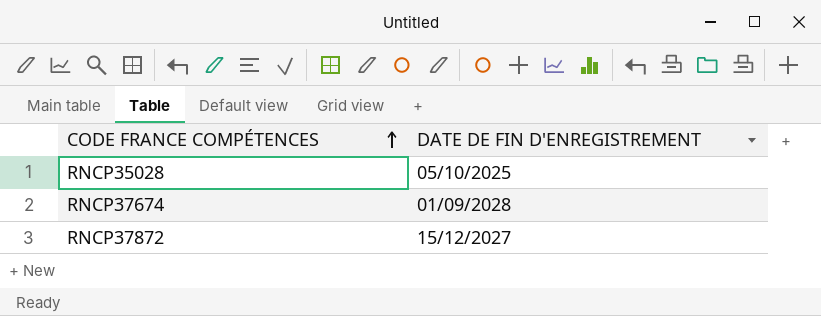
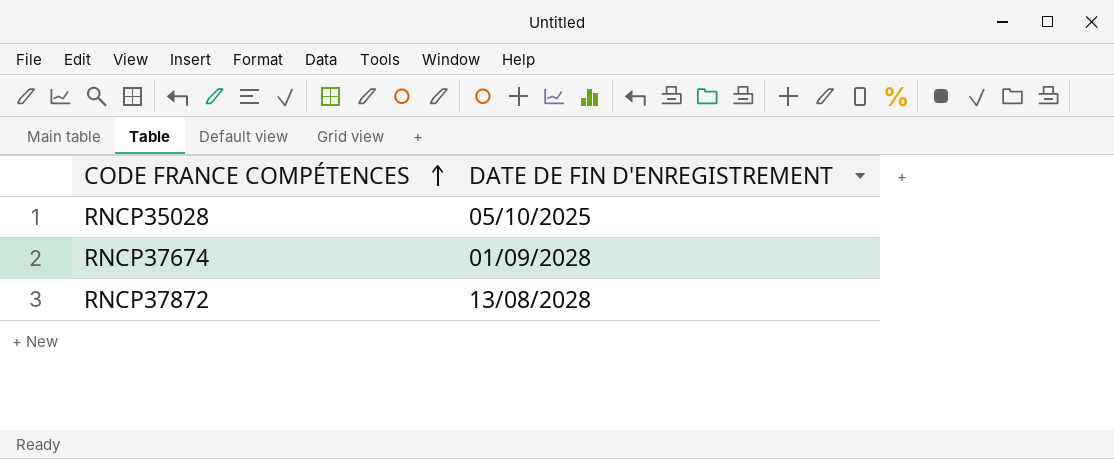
RNCP37872 | DATE DE FIN D'ENREGISTREMENT: 15/12/2027 -> 13/08/2028

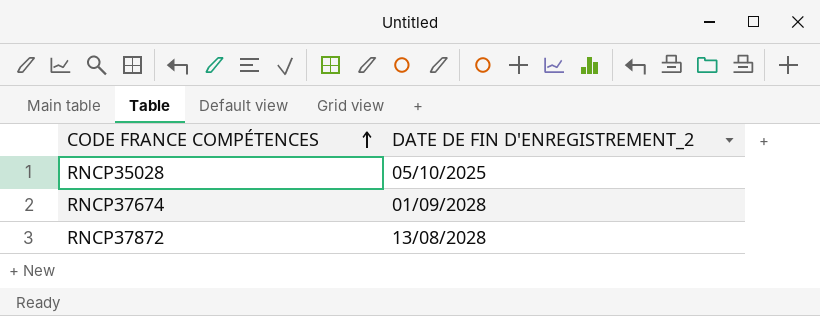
column name: DATE DE FIN D'ENREGISTREMENT -> DATE DE FIN D'ENREGISTREMENT_2

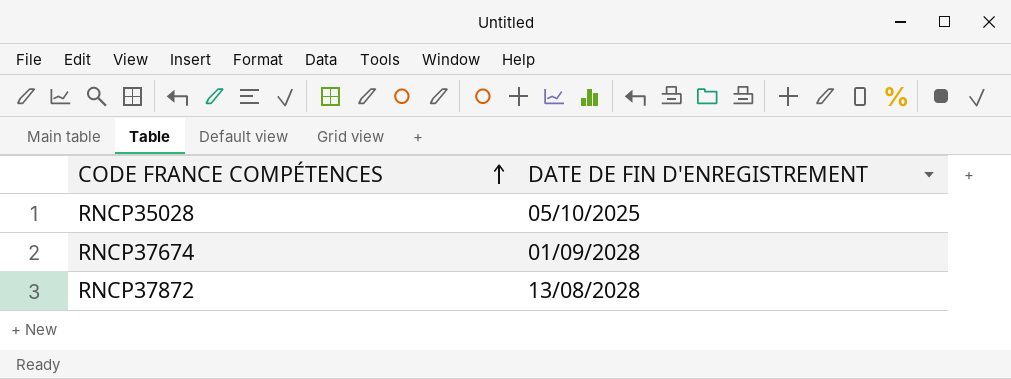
column name: DATE DE FIN D'ENREGISTREMENT_2 -> DATE DE FIN D'ENREGISTREMENT

